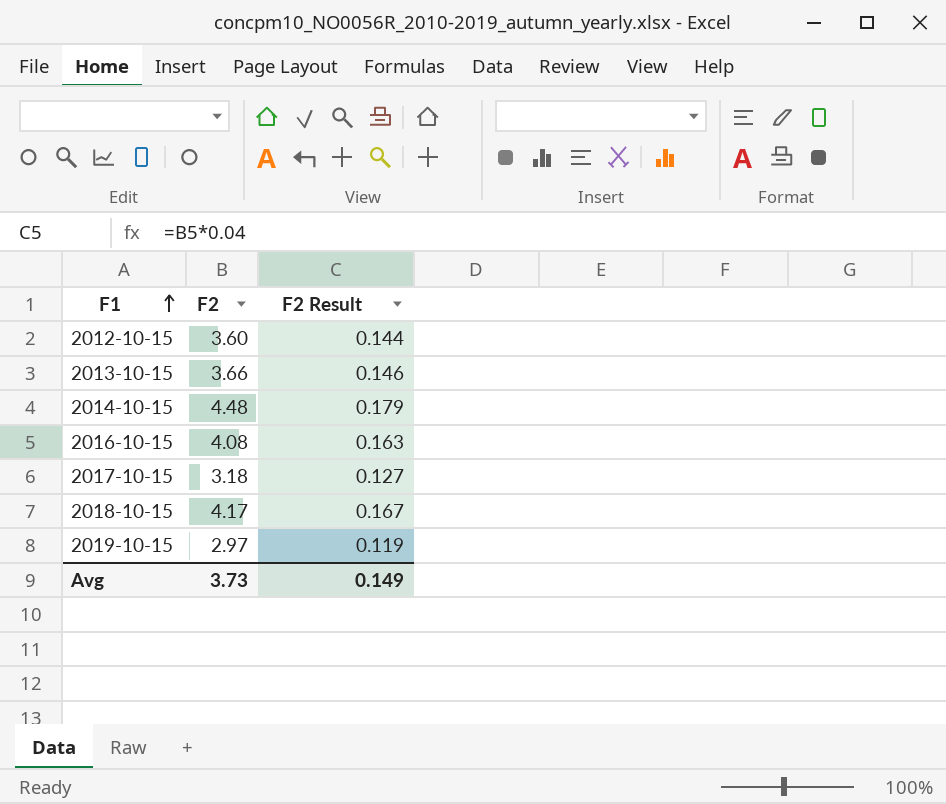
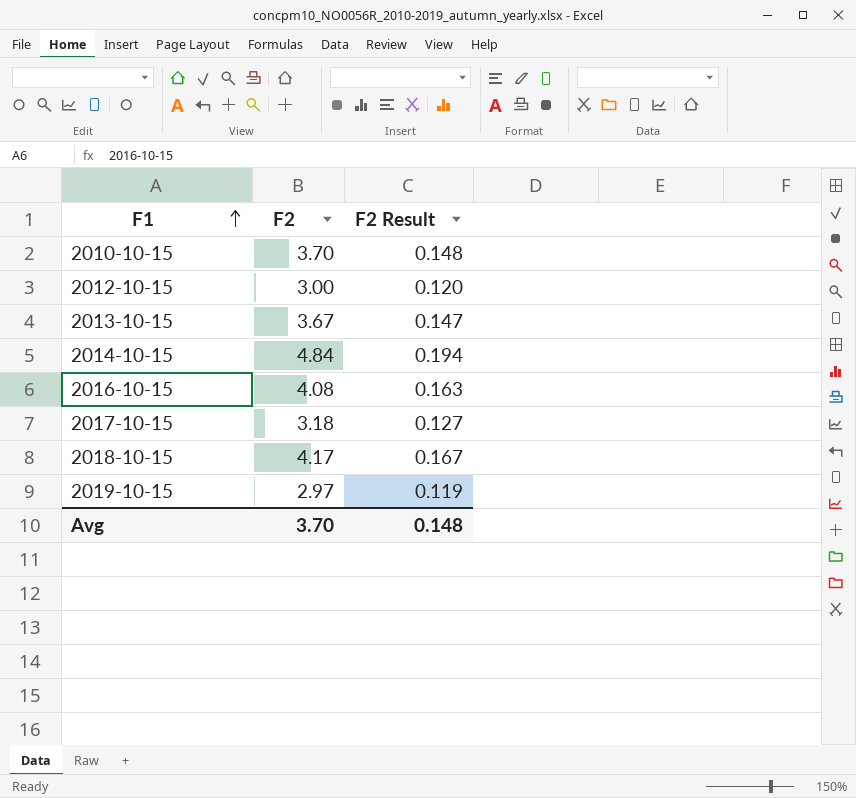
row 2010-10-15: none -> 3.70 | 0.148
2012-10-15 | F2: 3.60 -> 3.00
2012-10-15 | F2 Result: 0.144 -> 0.120
2013-10-15 | F2: 3.66 -> 3.67
2013-10-15 | F2 Result: 0.146 -> 0.147
2014-10-15 | F2: 4.48 -> 4.84
2014-10-15 | F2 Result: 0.179 -> 0.194
Avg | F2: 3.73 -> 3.70
Avg | F2 Result: 0.149 -> 0.148

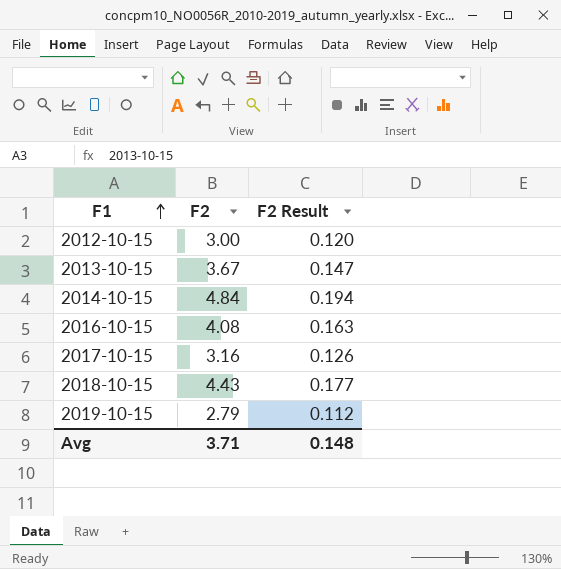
row 2010-10-15: 3.70 | 0.148 -> none
2017-10-15 | F2: 3.18 -> 3.16
2017-10-15 | F2 Result: 0.127 -> 0.126
2018-10-15 | F2: 4.17 -> 4.43
2018-10-15 | F2 Result: 0.167 -> 0.177
2019-10-15 | F2: 2.97 -> 2.79
2019-10-15 | F2 Result: 0.119 -> 0.112
Avg | F2: 3.70 -> 3.71

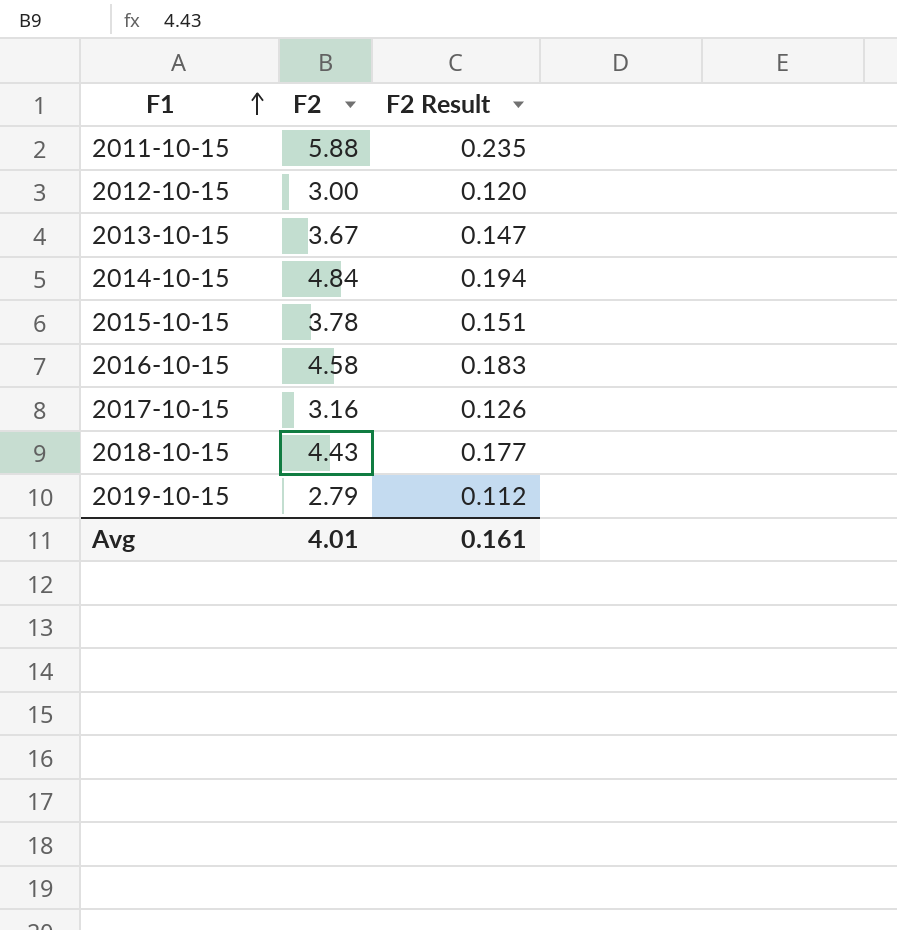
row 2011-10-15: none -> 5.88 | 0.235
row 2015-10-15: none -> 3.78 | 0.151
2016-10-15 | F2: 4.08 -> 4.58
2016-10-15 | F2 Result: 0.163 -> 0.183
Avg | F2: 3.71 -> 4.01
Avg | F2 Result: 0.148 -> 0.161

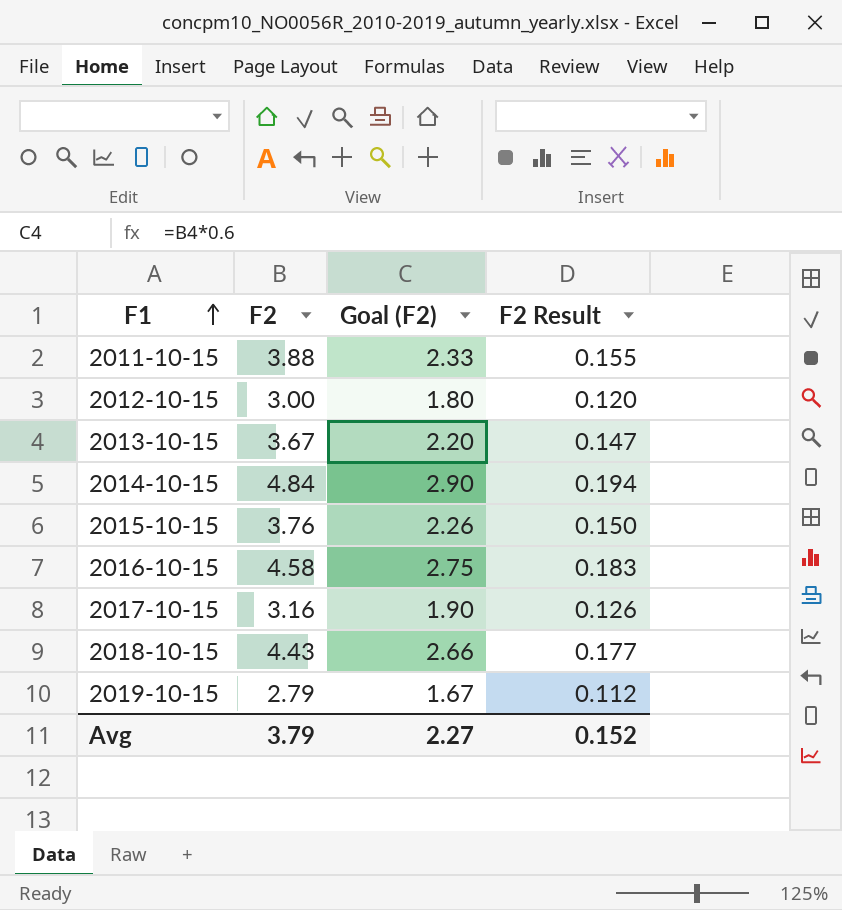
column Goal (F2) | formula: none -> [F2] * 0.6
2011-10-15 | F2: 5.88 -> 3.88
2011-10-15 | F2 Result: 0.235 -> 0.155
2015-10-15 | F2: 3.78 -> 3.76
2015-10-15 | F2 Result: 0.151 -> 0.150
Avg | F2: 4.01 -> 3.79
Avg | F2 Result: 0.161 -> 0.152

